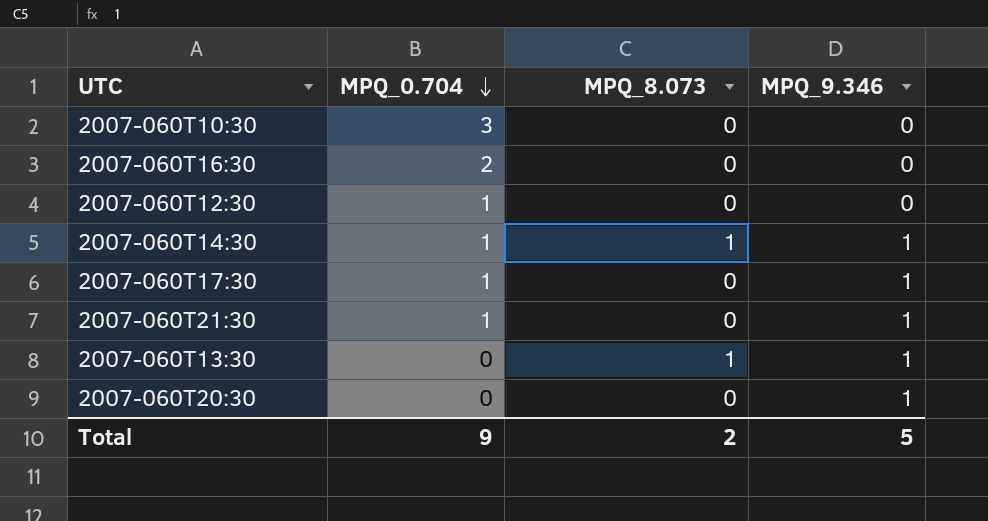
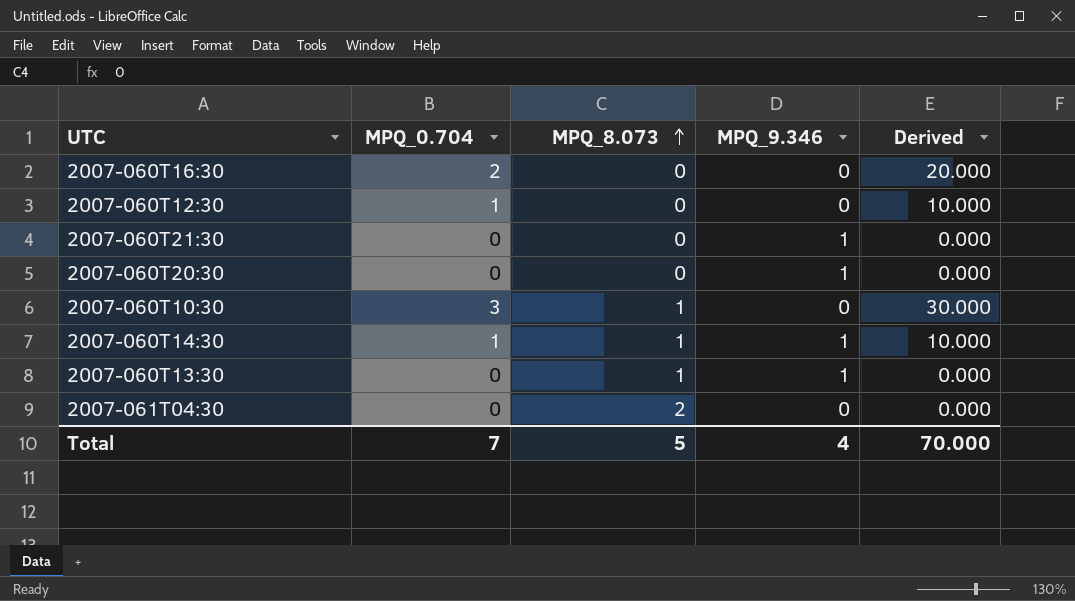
row order: MPQ_0.704 descending -> MPQ_8.073 ascending
column Derived | formula: none -> [MPQ_0.704] * 10
row 2007-060T17:30: 1 | 0 | 1 -> none
2007-060T21:30 | MPQ_0.704: 1 -> 0
2007-060T10:30 | MPQ_8.073: 0 -> 1
row 2007-061T04:30: none -> 0 | 2 | 0 | 0.000
Total | MPQ_0.704: 9 -> 7
Total | MPQ_8.073: 2 -> 5
Total | MPQ_9.346: 5 -> 4

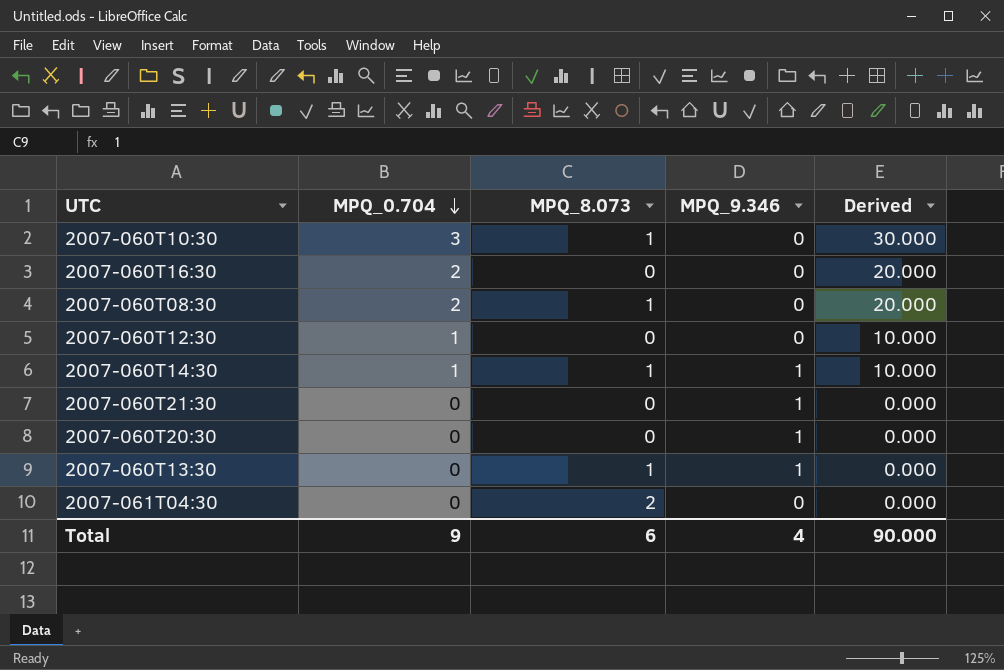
row order: MPQ_8.073 ascending -> MPQ_0.704 descending
row 2007-060T08:30: none -> 2 | 1 | 0 | 20.000
Total | MPQ_0.704: 7 -> 9
Total | MPQ_8.073: 5 -> 6
Total | Derived: 70.000 -> 90.000

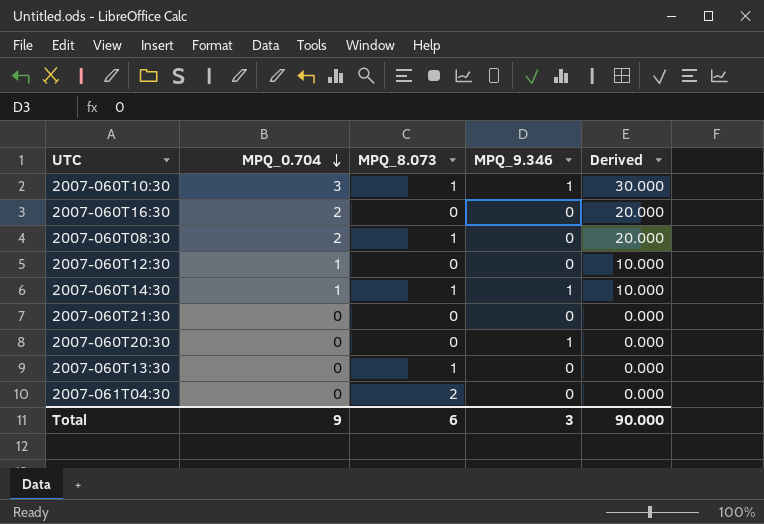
2007-060T10:30 | MPQ_9.346: 0 -> 1
2007-060T21:30 | MPQ_9.346: 1 -> 0
2007-060T13:30 | MPQ_9.346: 1 -> 0
Total | MPQ_9.346: 4 -> 3

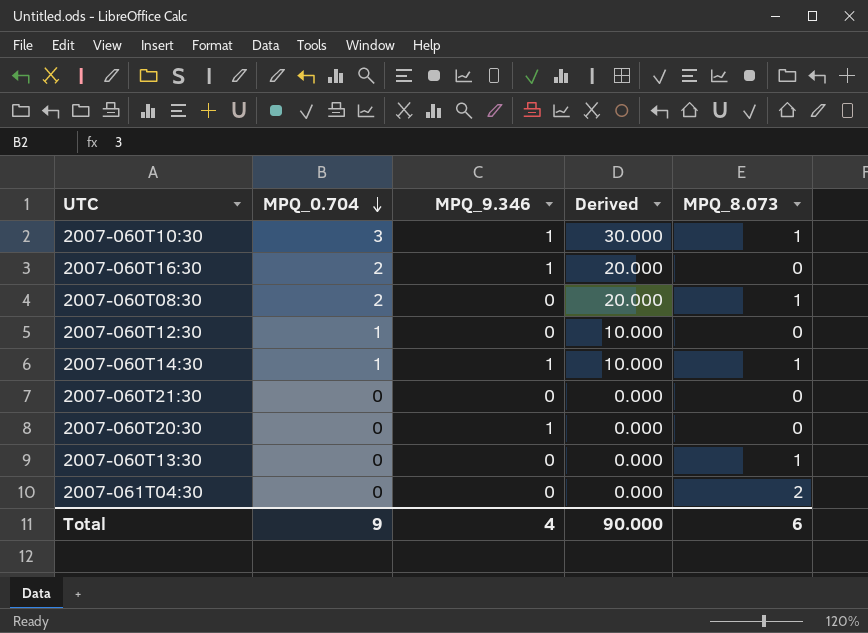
column MPQ_8.073 | position: 3 -> 5
2007-060T16:30 | MPQ_9.346: 0 -> 1
Total | MPQ_9.346: 3 -> 4

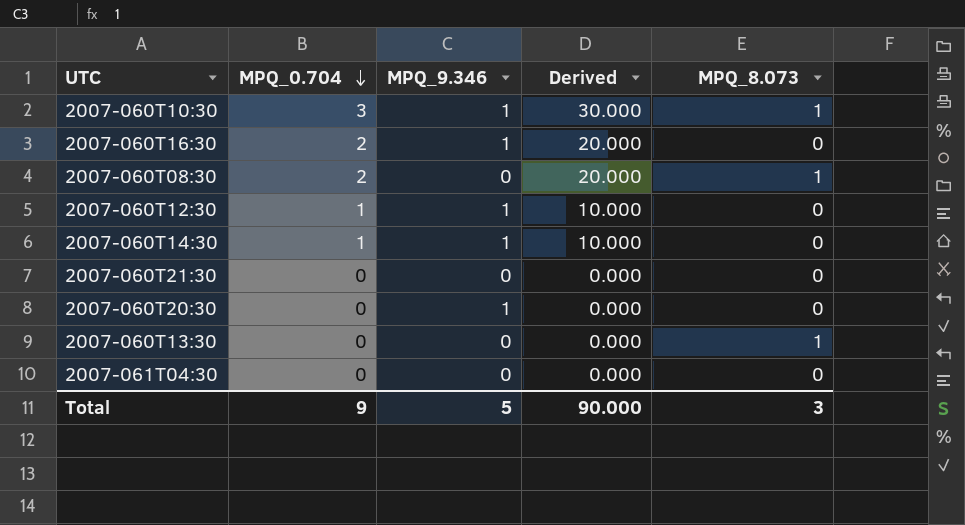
2007-060T12:30 | MPQ_9.346: 0 -> 1
2007-060T14:30 | MPQ_8.073: 1 -> 0
2007-061T04:30 | MPQ_8.073: 2 -> 0
Total | MPQ_9.346: 4 -> 5
Total | MPQ_8.073: 6 -> 3

